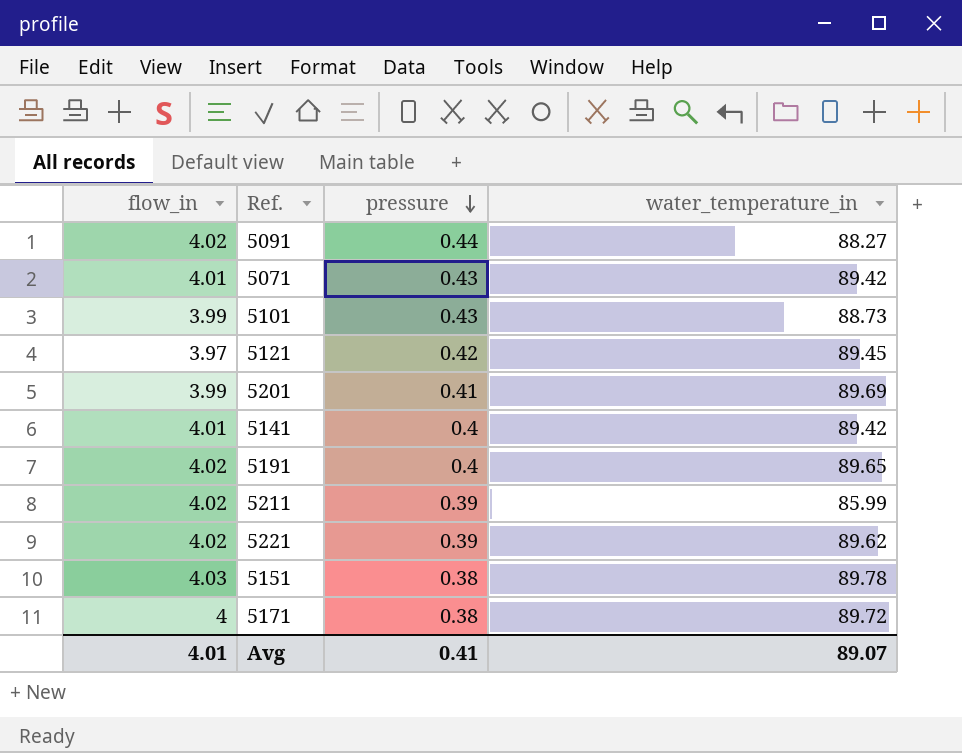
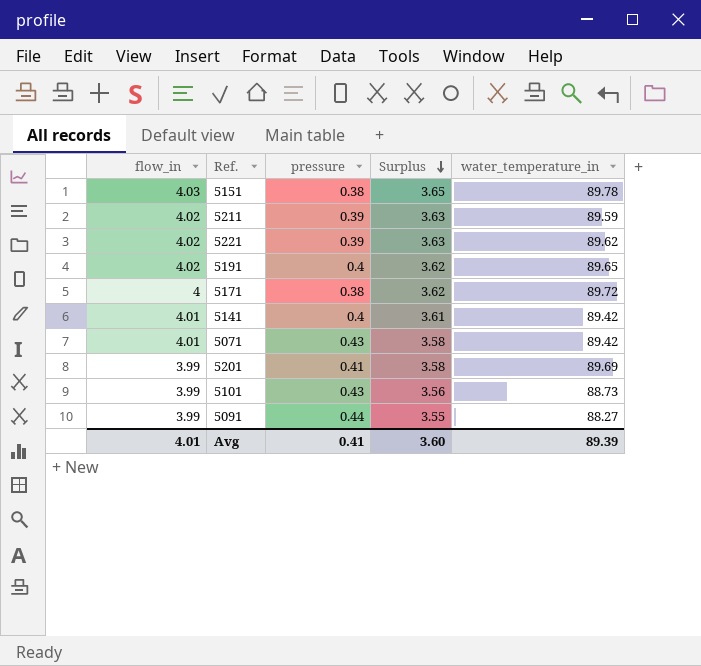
row order: pressure descending -> Surplus descending
column Surplus | formula: none -> [flow_in] - [pressure]
row 5121: 3.97 | 0.42 | 89.45 -> none
5211 | water_temperature_in: 85.99 -> 89.59
5091 | flow_in: 4.02 -> 3.99
Avg | water_temperature_in: 89.07 -> 89.39

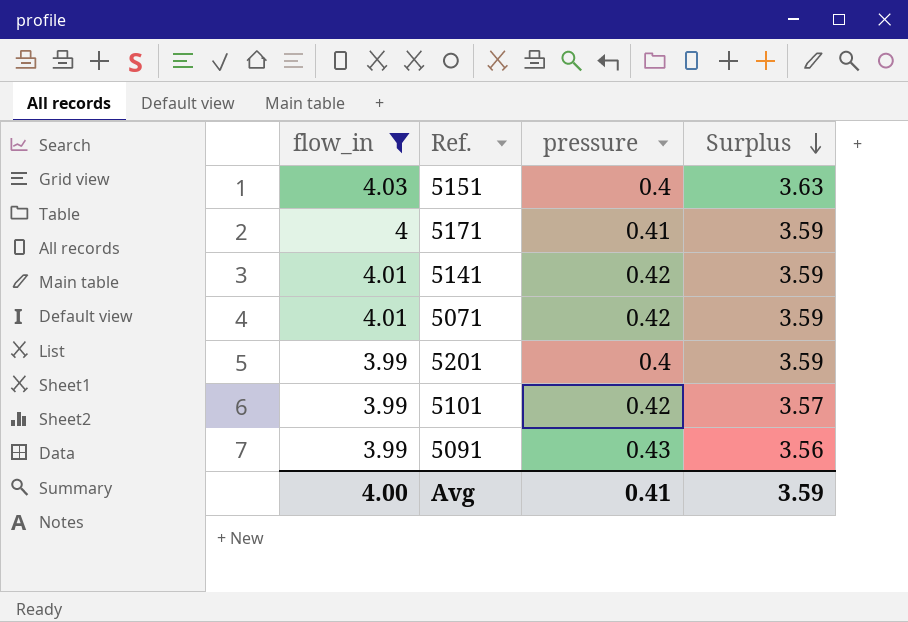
filter: none -> flow_in != 4.02
column water_temperature_in | position: 5 -> none
5151 | pressure: 0.38 -> 0.4
5151 | Surplus: 3.65 -> 3.63
5171 | pressure: 0.38 -> 0.41
5171 | Surplus: 3.62 -> 3.59
5141 | pressure: 0.4 -> 0.42
5141 | Surplus: 3.61 -> 3.59
5071 | pressure: 0.43 -> 0.42
5071 | Surplus: 3.58 -> 3.59
5201 | pressure: 0.41 -> 0.4
5201 | Surplus: 3.58 -> 3.59
5101 | pressure: 0.43 -> 0.42
5101 | Surplus: 3.56 -> 3.57
5091 | pressure: 0.44 -> 0.43
5091 | Surplus: 3.55 -> 3.56
Avg | flow_in: 4.01 -> 4.00
Avg | Surplus: 3.60 -> 3.59

